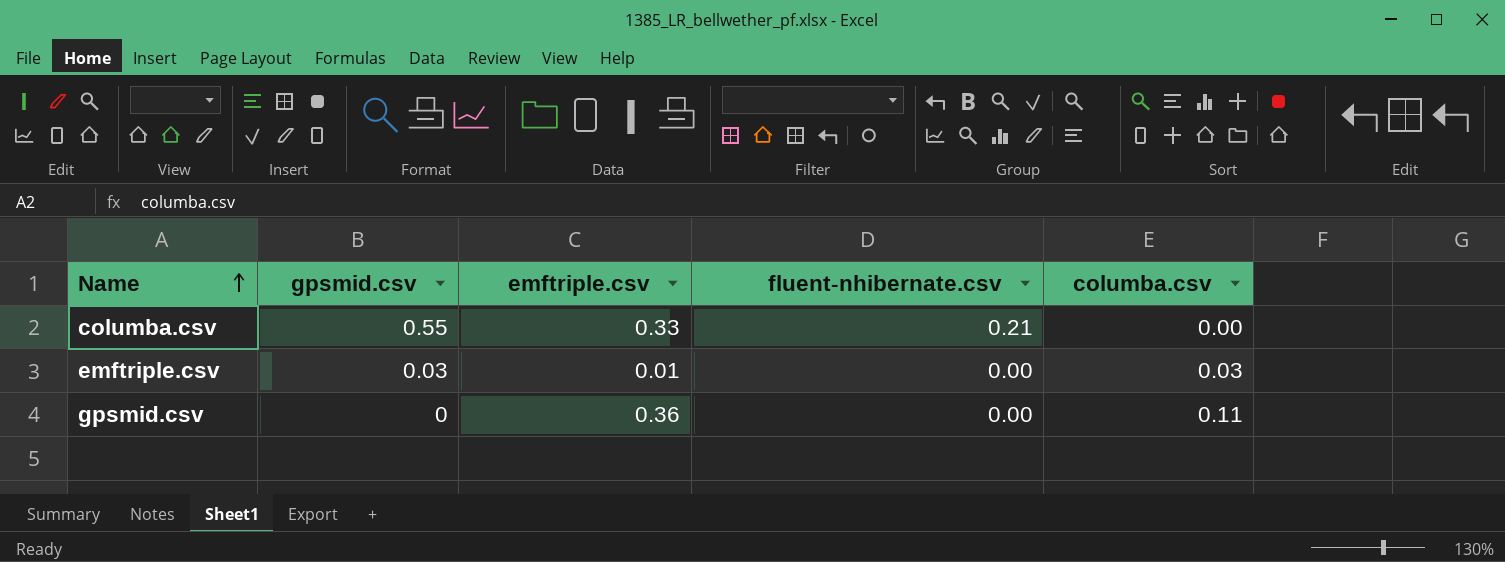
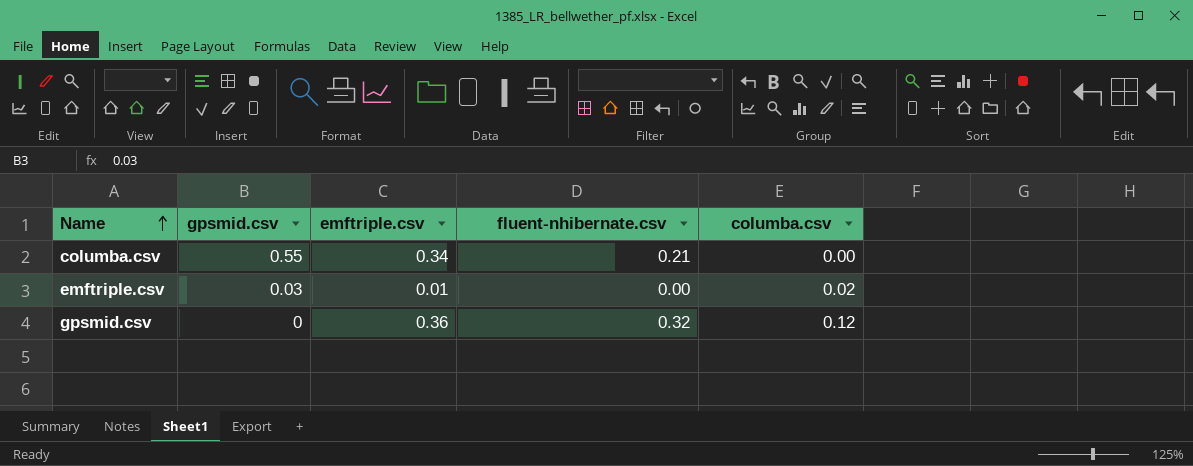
columba.csv | emftriple.csv: 0.33 -> 0.34
emftriple.csv | columba.csv: 0.03 -> 0.02
gpsmid.csv | fluent-nhibernate.csv: 0.00 -> 0.32
gpsmid.csv | columba.csv: 0.11 -> 0.12

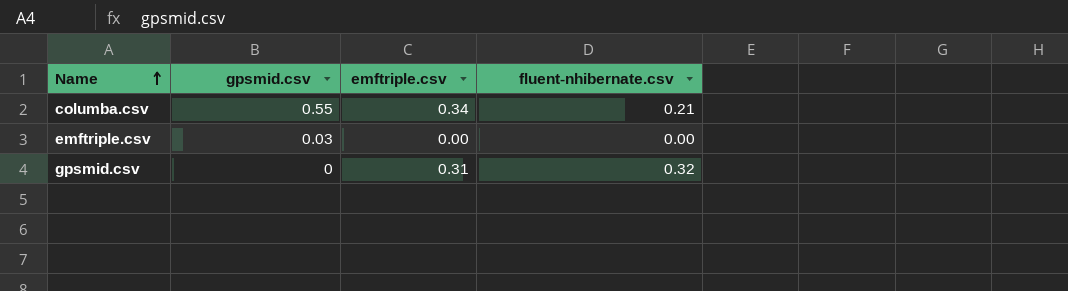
column columba.csv | position: 5 -> none
emftriple.csv | emftriple.csv: 0.01 -> 0.00
gpsmid.csv | emftriple.csv: 0.36 -> 0.31

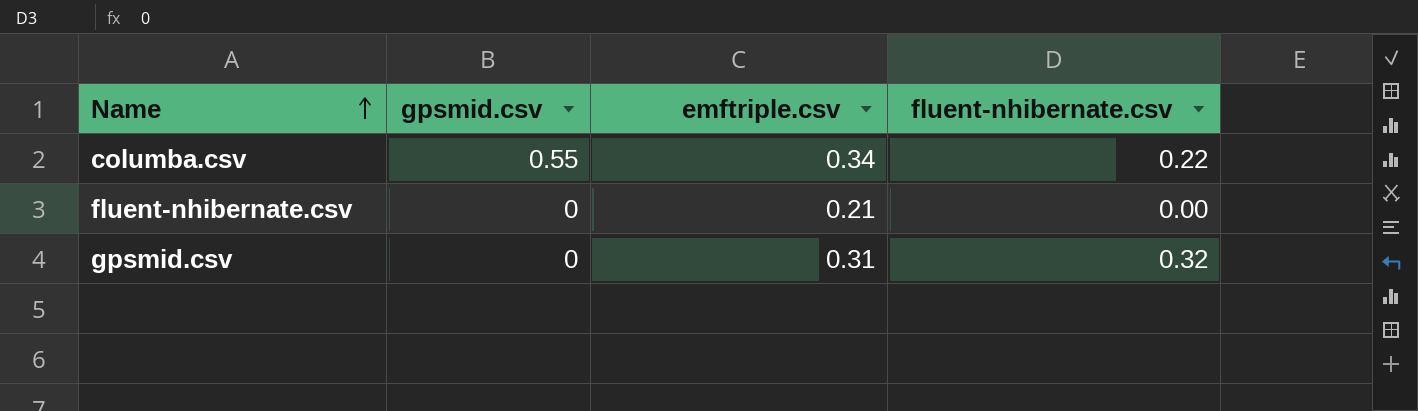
row emftriple.csv: 0.03 | 0.00 | 0.00 -> none
columba.csv | fluent-nhibernate.csv: 0.21 -> 0.22
row fluent-nhibernate.csv: none -> 0 | 0.21 | 0.00

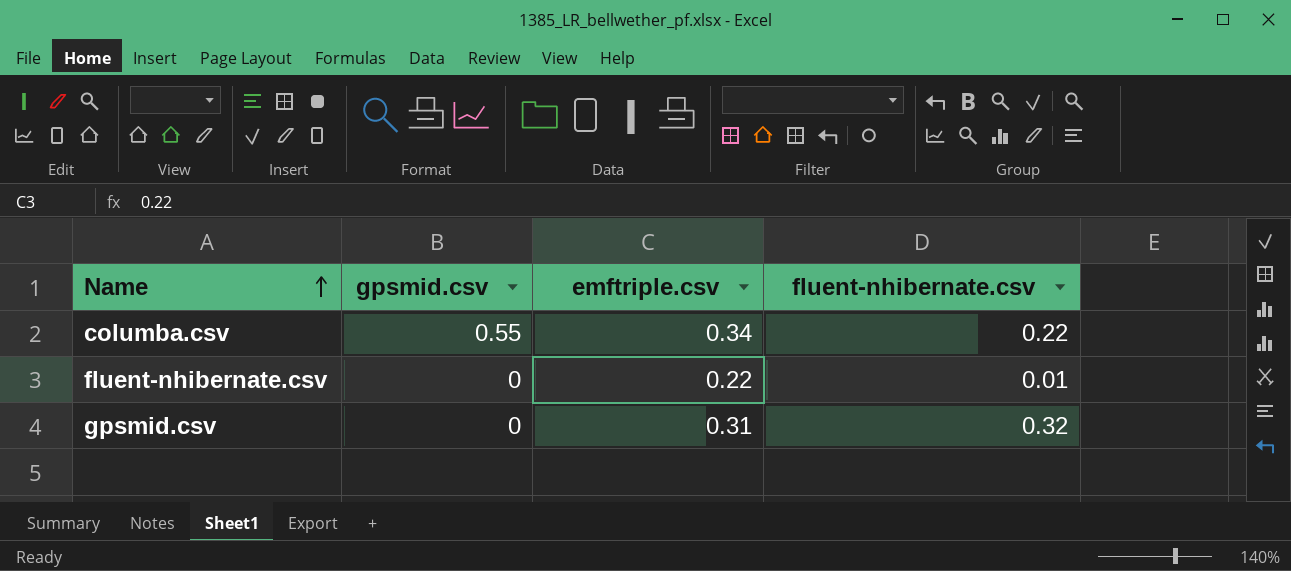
fluent-nhibernate.csv | emftriple.csv: 0.21 -> 0.22
fluent-nhibernate.csv | fluent-nhibernate.csv: 0.00 -> 0.01

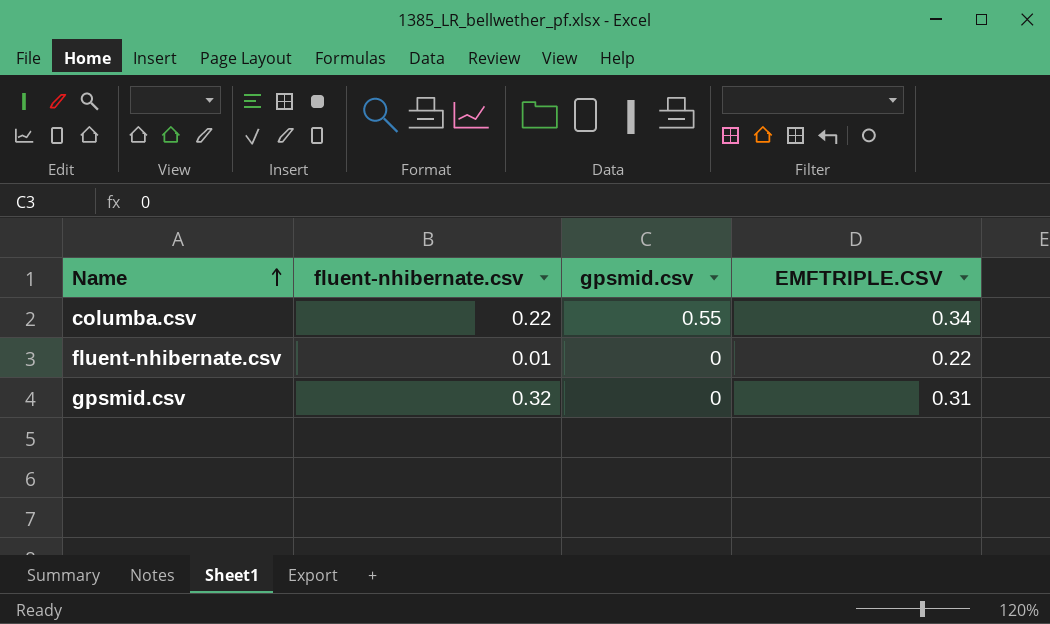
column fluent-nhibernate.csv | position: 4 -> 2
column name: emftriple.csv -> EMFTRIPLE.CSV

